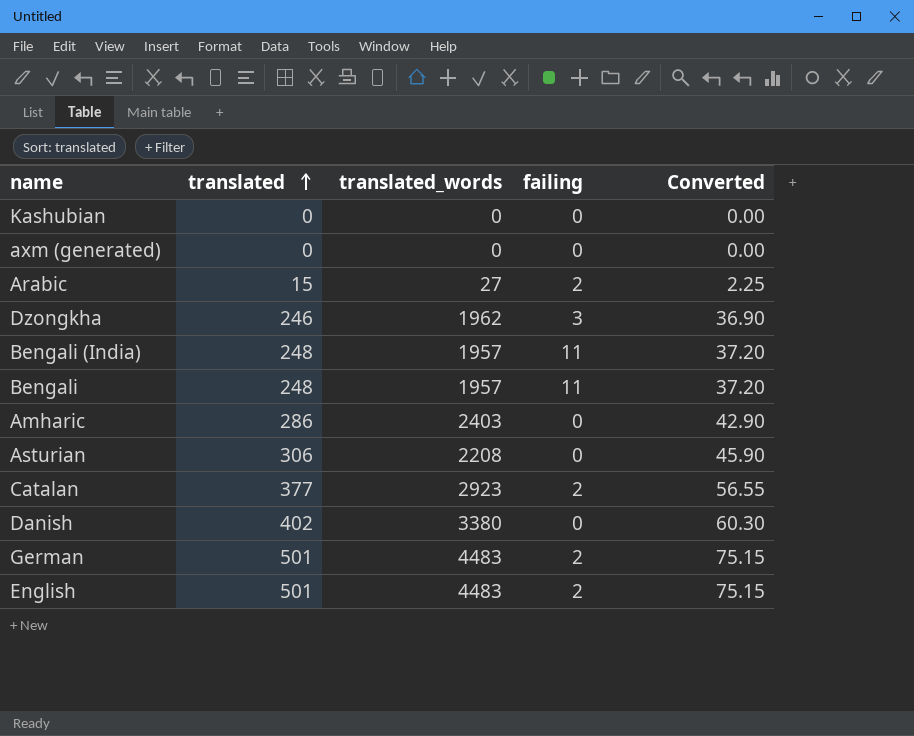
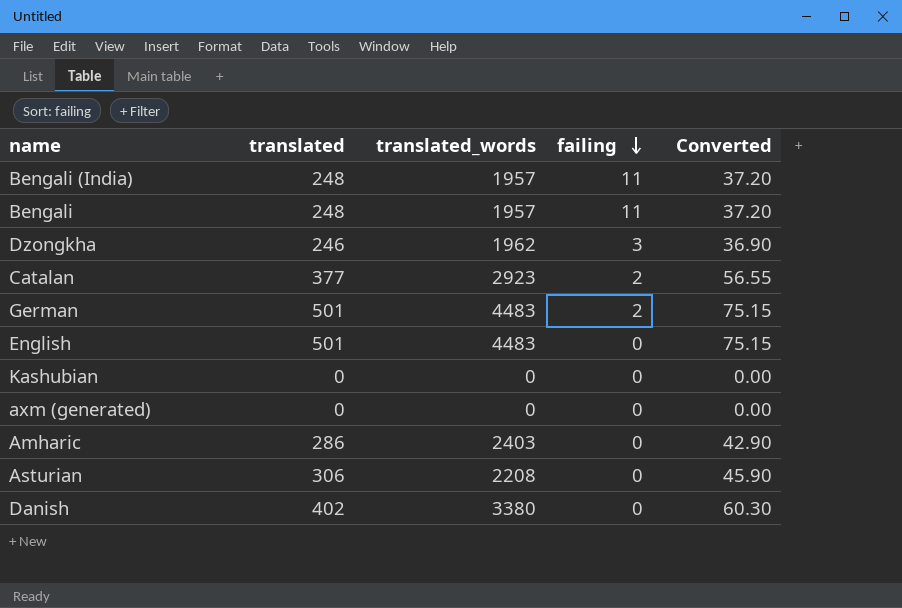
row order: translated ascending -> failing descending
row Arabic: 15 | 27 | 2 | 2.25 -> none
English | failing: 2 -> 0

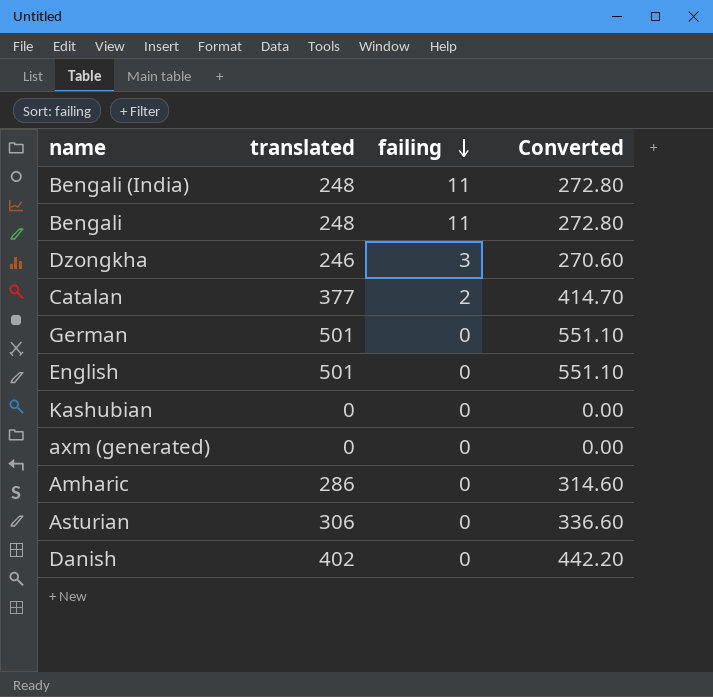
column translated_words | position: 3 -> none
column Converted | formula: [translated] * 0.15 -> [translated] * 1.1
German | failing: 2 -> 0

